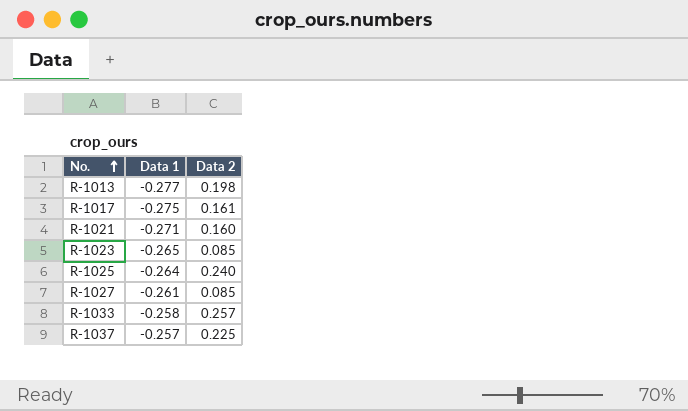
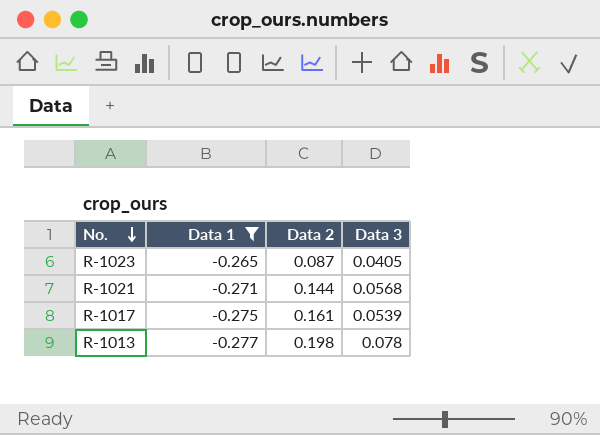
filter: none -> Data 1 <= -0.265
row order: No. ascending -> No. descending
column Data 3 | position: none -> 4
R-1023 | Data 2: 0.085 -> 0.087
R-1021 | Data 2: 0.160 -> 0.144

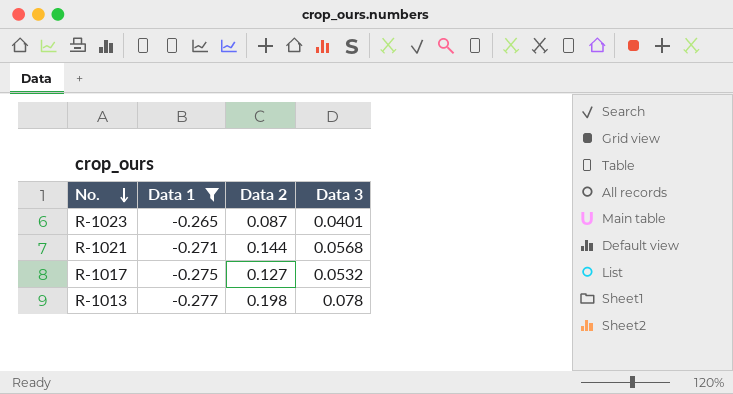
R-1023 | Data 3: 0.0405 -> 0.0401
R-1017 | Data 2: 0.161 -> 0.127
R-1017 | Data 3: 0.0539 -> 0.0532

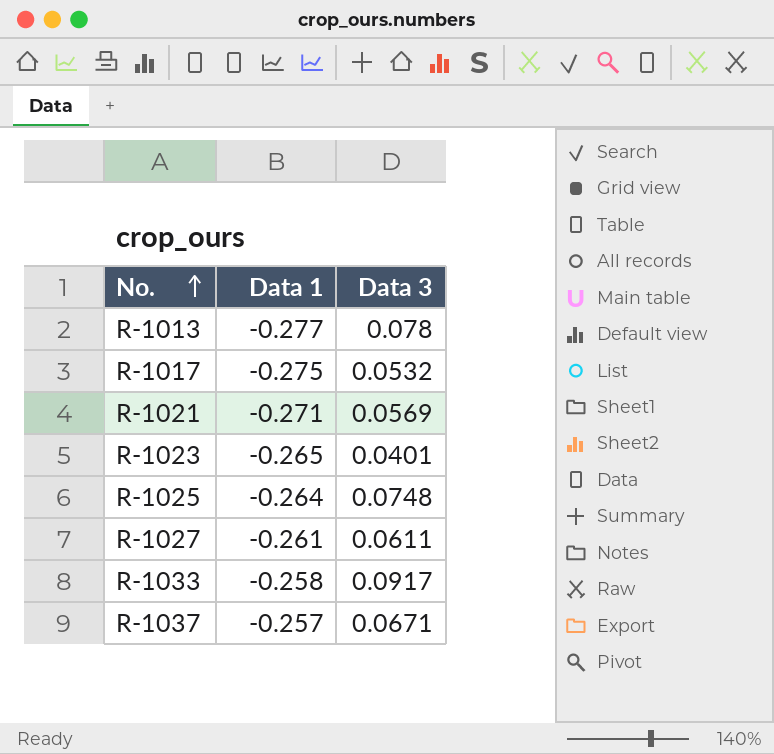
filter: Data 1 <= -0.265 -> none
row order: No. descending -> No. ascending
column Data 2 | position: 3 -> none
R-1021 | Data 3: 0.0568 -> 0.0569

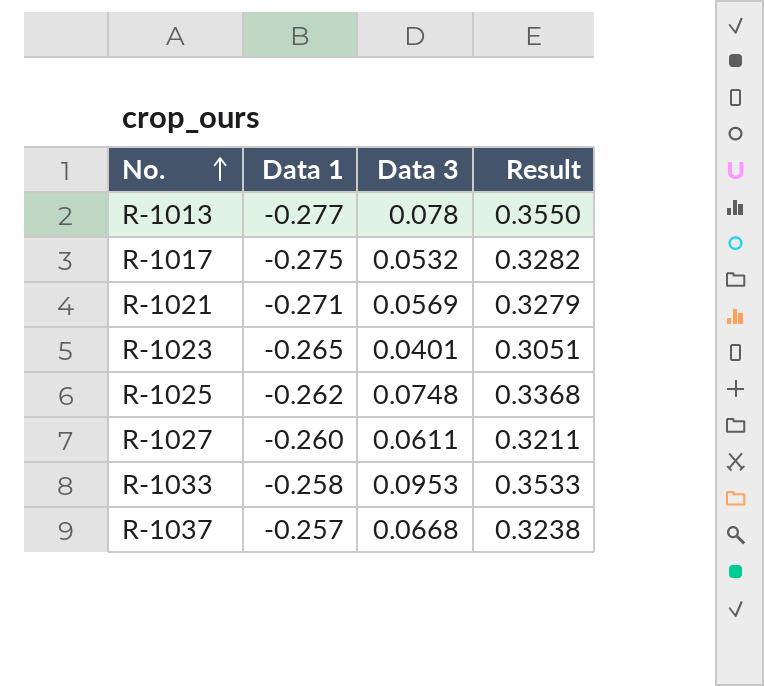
column Result | formula: none -> [Data 3] - [Data 1]
R-1025 | Data 1: -0.264 -> -0.262
R-1027 | Data 1: -0.261 -> -0.260
R-1033 | Data 3: 0.0917 -> 0.0953
R-1037 | Data 3: 0.0671 -> 0.0668

